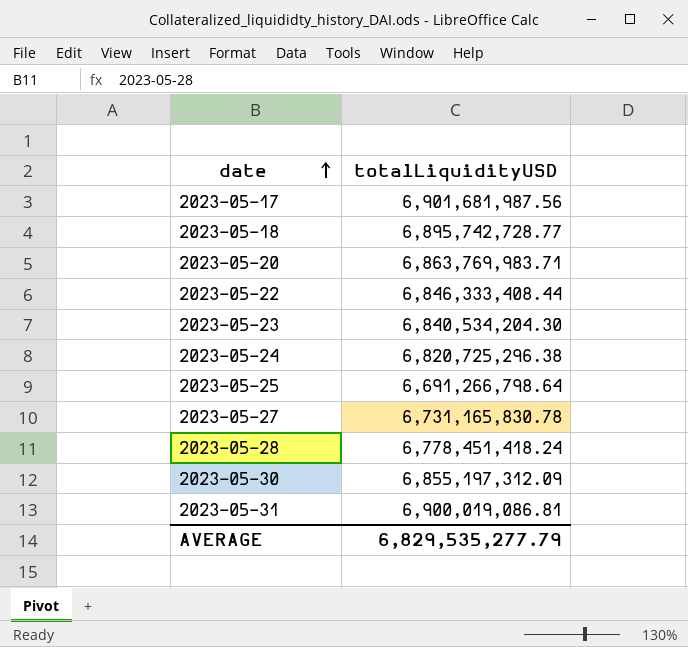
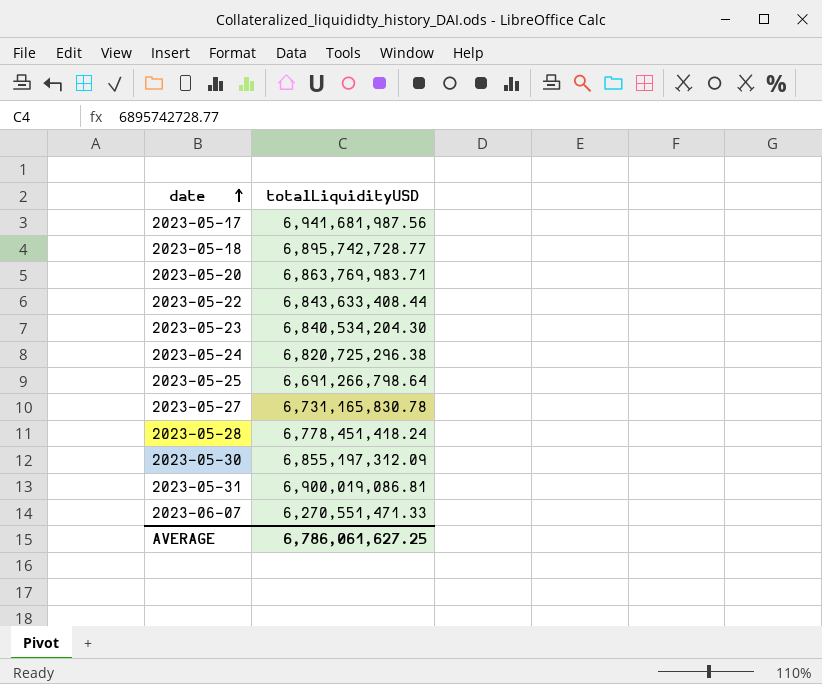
2023-05-17 | totalLiquidityUSD: 6,901,681,987.56 -> 6,941,681,987.56
2023-05-22 | totalLiquidityUSD: 6,846,333,408.44 -> 6,843,633,408.44
row 2023-06-07: none -> 6,270,551,471.33
AVERAGE | totalLiquidityUSD: 6,829,535,277.79 -> 6,786,061,627.25

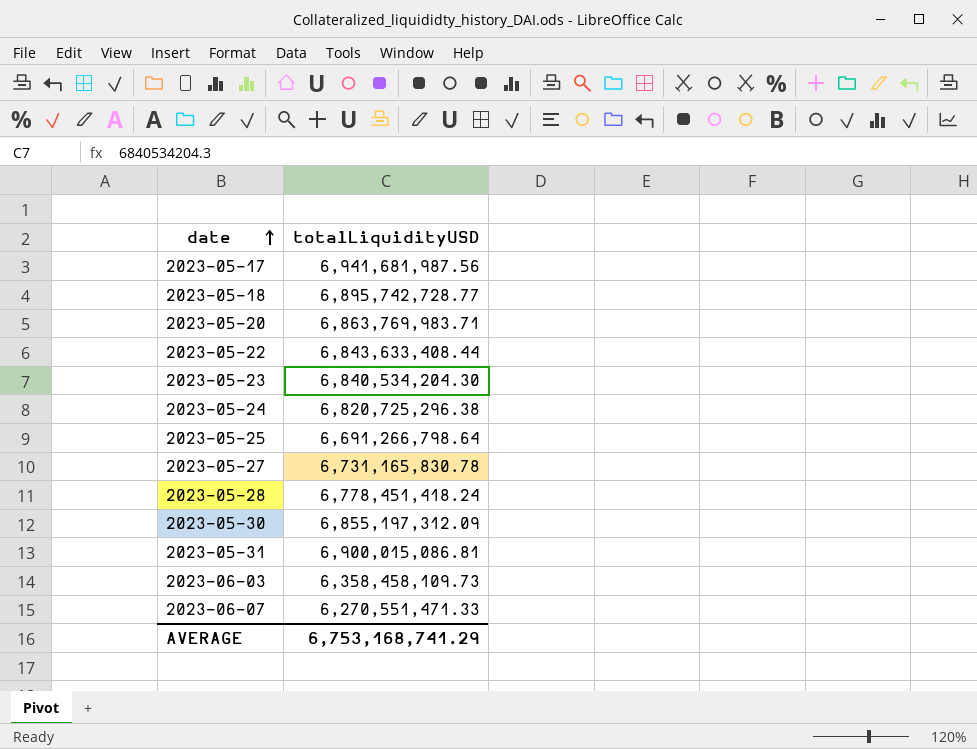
2023-05-31 | totalLiquidityUSD: 6,900,019,086.81 -> 6,900,015,086.81
row 2023-06-03: none -> 6,358,458,109.73
AVERAGE | totalLiquidityUSD: 6,786,061,627.25 -> 6,753,168,741.29

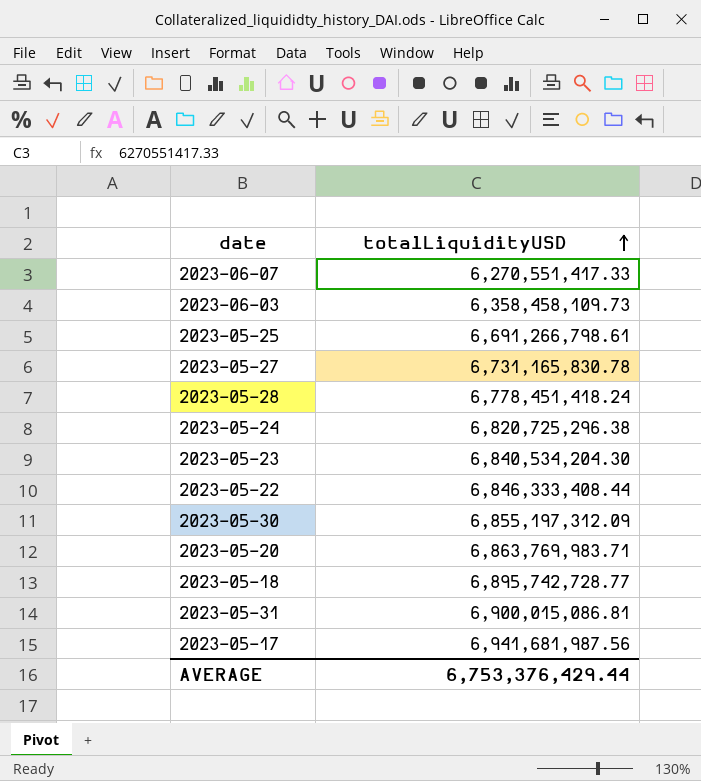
row order: date ascending -> totalLiquidityUSD ascending
2023-06-07 | totalLiquidityUSD: 6,270,551,471.33 -> 6,270,551,417.33
2023-05-25 | totalLiquidityUSD: 6,691,266,798.64 -> 6,691,266,798.61
2023-05-22 | totalLiquidityUSD: 6,843,633,408.44 -> 6,846,333,408.44
AVERAGE | totalLiquidityUSD: 6,753,168,741.29 -> 6,753,376,429.44

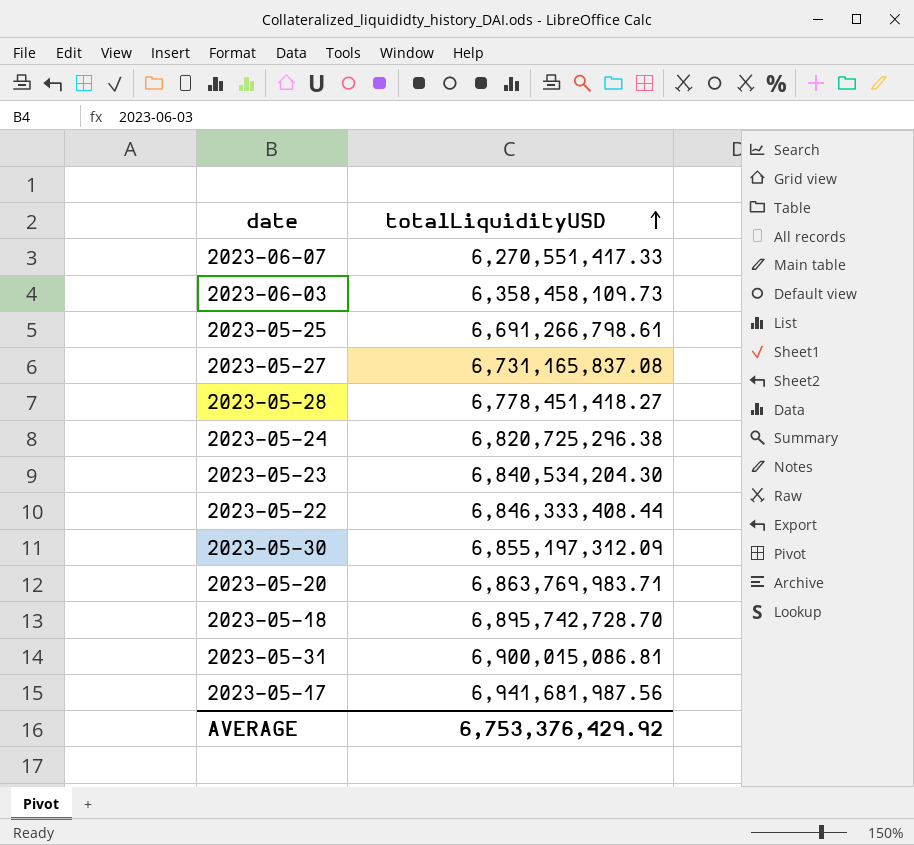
2023-05-27 | totalLiquidityUSD: 6,731,165,830.78 -> 6,731,165,837.08
2023-05-28 | totalLiquidityUSD: 6,778,451,418.24 -> 6,778,451,418.27
2023-05-18 | totalLiquidityUSD: 6,895,742,728.77 -> 6,895,742,728.70
AVERAGE | totalLiquidityUSD: 6,753,376,429.44 -> 6,753,376,429.92

